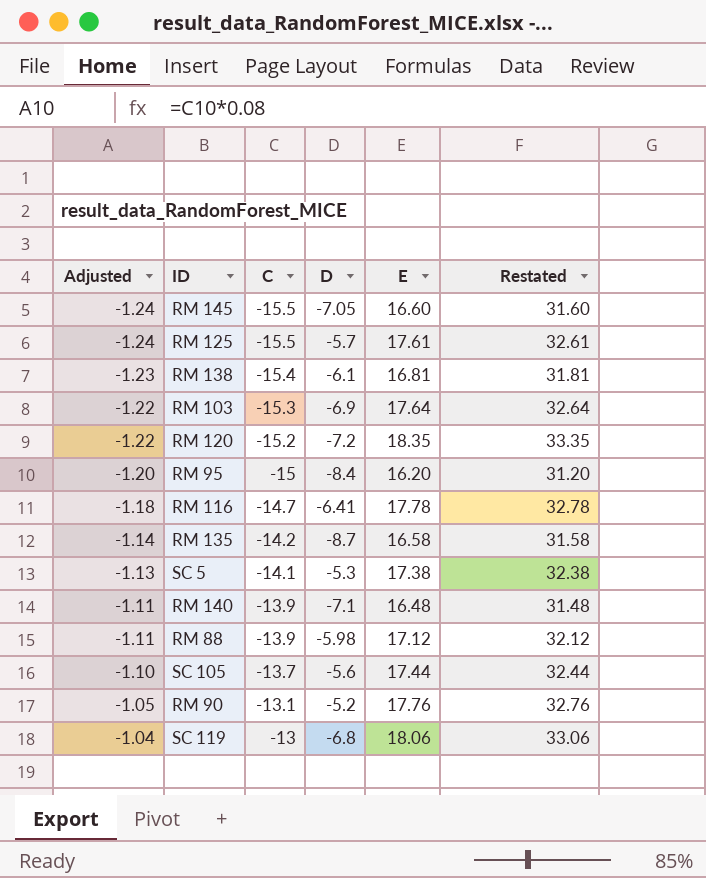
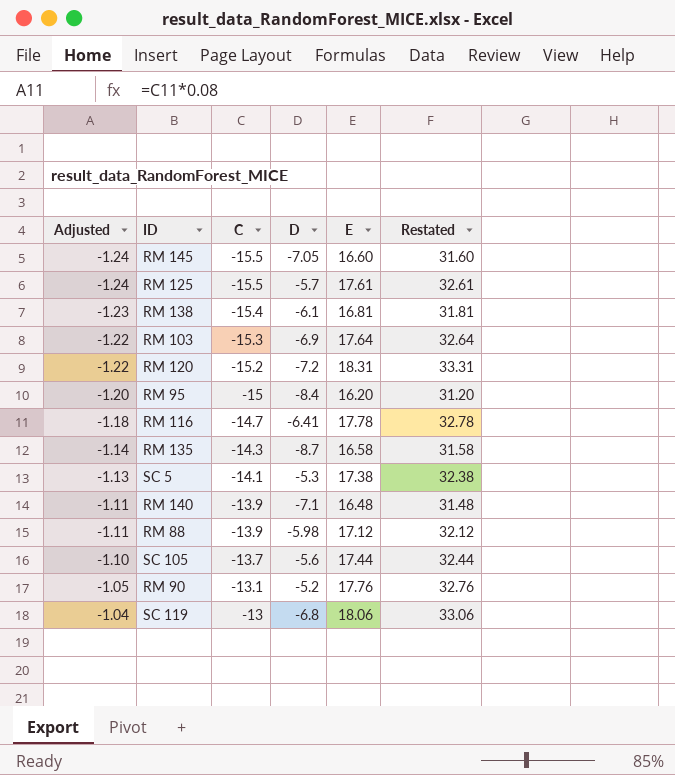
RM 120 | E: 18.35 -> 18.31
RM 120 | Restated: 33.35 -> 33.31
RM 135 | C: -14.2 -> -14.3

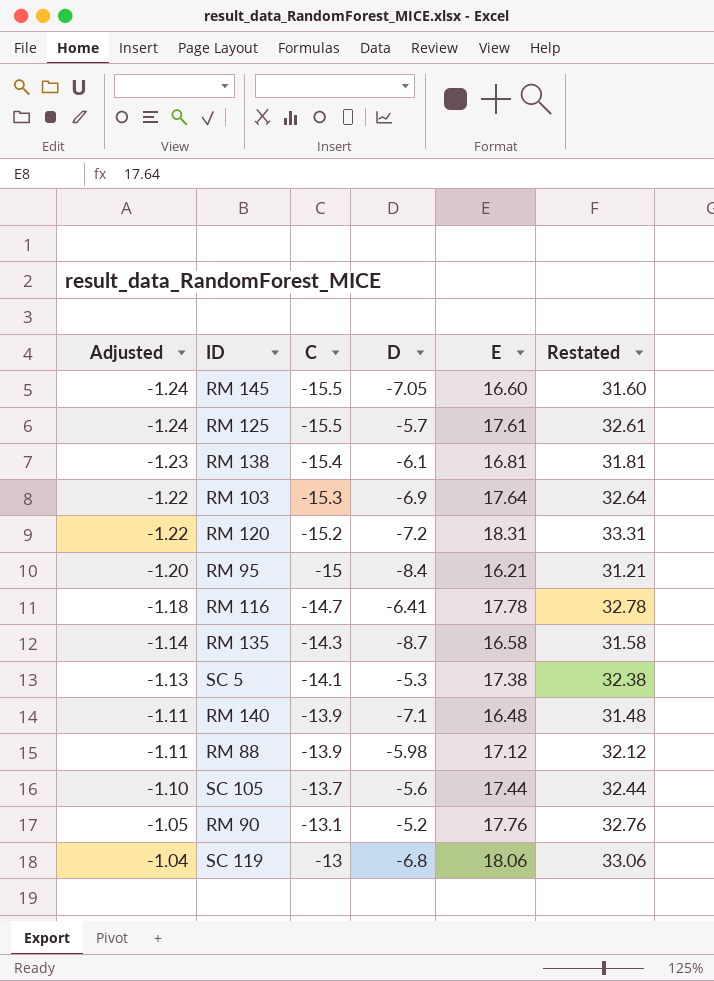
RM 95 | E: 16.20 -> 16.21
RM 95 | Restated: 31.20 -> 31.21

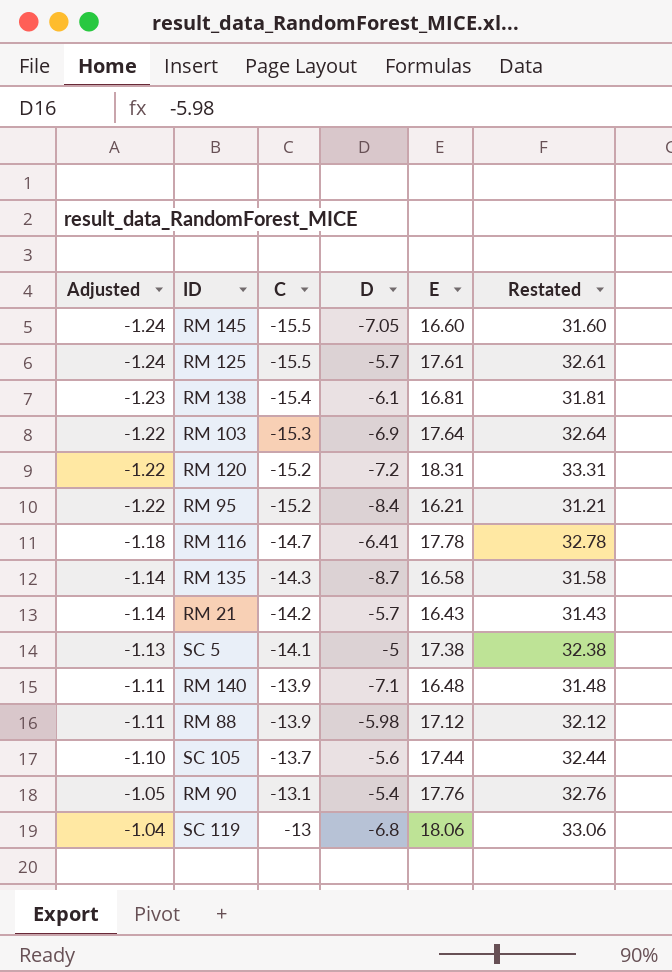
RM 95 | Adjusted: -1.20 -> -1.22
RM 95 | C: -15 -> -15.2
row RM 21: none -> -1.14 | -14.2 | -5.7 | 16.43 | 31.43
SC 5 | D: -5.3 -> -5
RM 90 | D: -5.2 -> -5.4

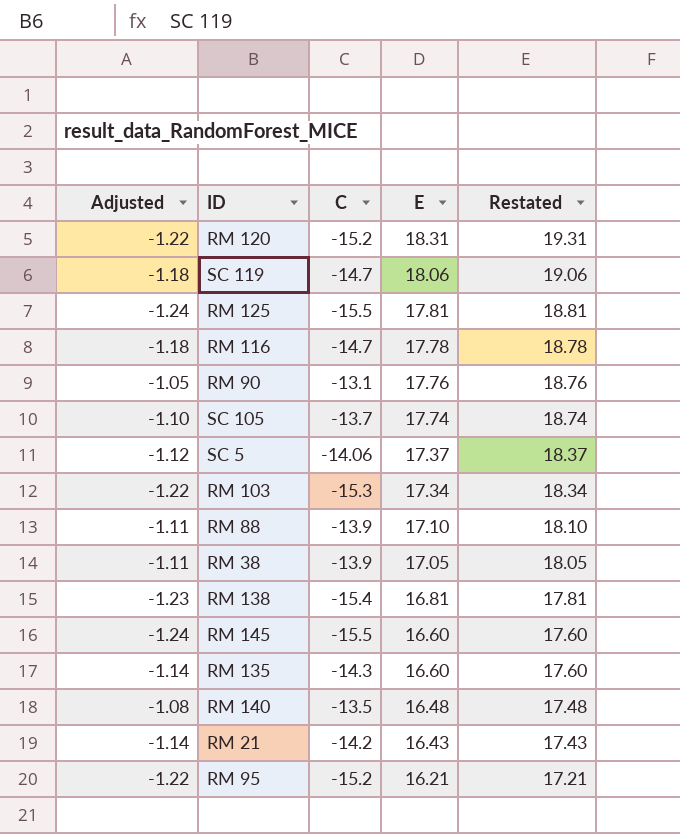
row order: Adjusted ascending -> E descending
column D | position: 4 -> none
column Restated | formula: [E] + 15 -> [E] + 1
SC 119 | Adjusted: -1.04 -> -1.18
SC 119 | C: -13 -> -14.7
RM 125 | E: 17.61 -> 17.81
SC 105 | E: 17.44 -> 17.74
SC 5 | Adjusted: -1.13 -> -1.12
SC 5 | C: -14.1 -> -14.06
SC 5 | E: 17.38 -> 17.37
RM 103 | E: 17.64 -> 17.34
RM 88 | E: 17.12 -> 17.10
row RM 38: none -> -1.11 | -13.9 | 17.05 | 18.05
RM 135 | E: 16.58 -> 16.60
RM 140 | Adjusted: -1.11 -> -1.08
RM 140 | C: -13.9 -> -13.5

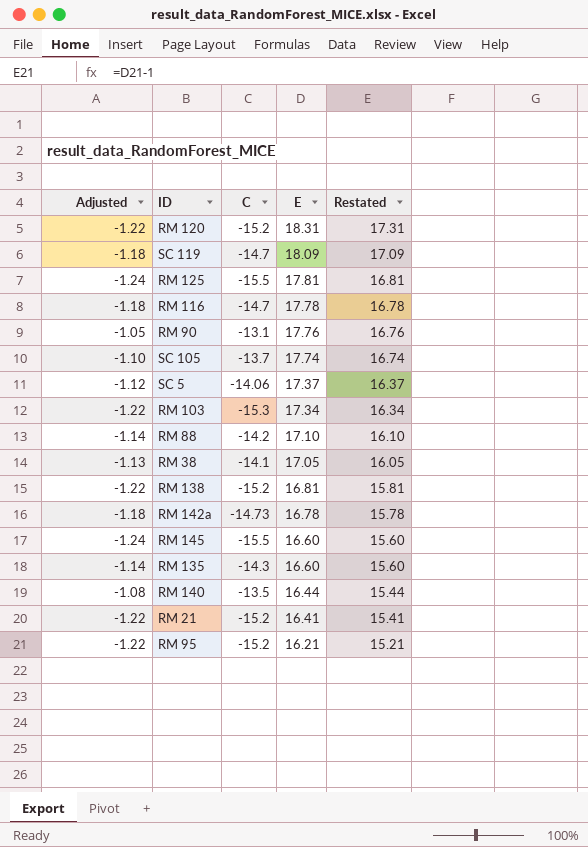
column Restated | formula: [E] + 1 -> [E] - 1
SC 119 | E: 18.06 -> 18.09
RM 88 | Adjusted: -1.11 -> -1.14
RM 88 | C: -13.9 -> -14.2
RM 38 | Adjusted: -1.11 -> -1.13
RM 38 | C: -13.9 -> -14.1
RM 138 | Adjusted: -1.23 -> -1.22
RM 138 | C: -15.4 -> -15.2
row RM 142a: none -> -1.18 | -14.73 | 16.78 | 15.78
RM 140 | E: 16.48 -> 16.44
RM 21 | Adjusted: -1.14 -> -1.22
RM 21 | C: -14.2 -> -15.2
RM 21 | E: 16.43 -> 16.41

